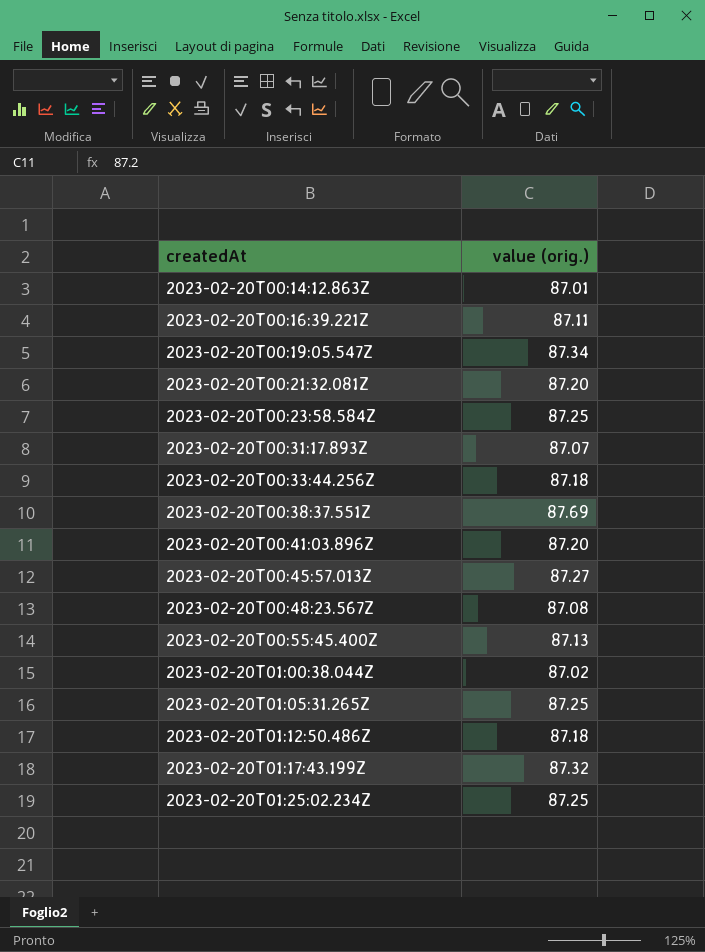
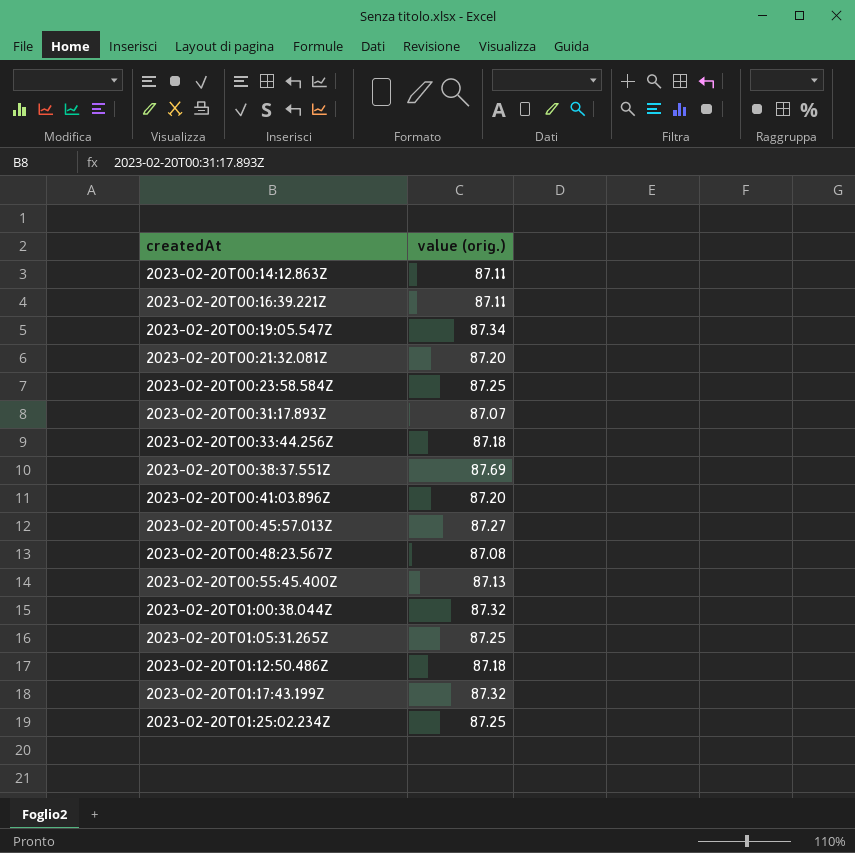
2023-02-20T00:14:12.863Z | value (orig.): 87.01 -> 87.11
2023-02-20T01:00:38.044Z | value (orig.): 87.02 -> 87.32

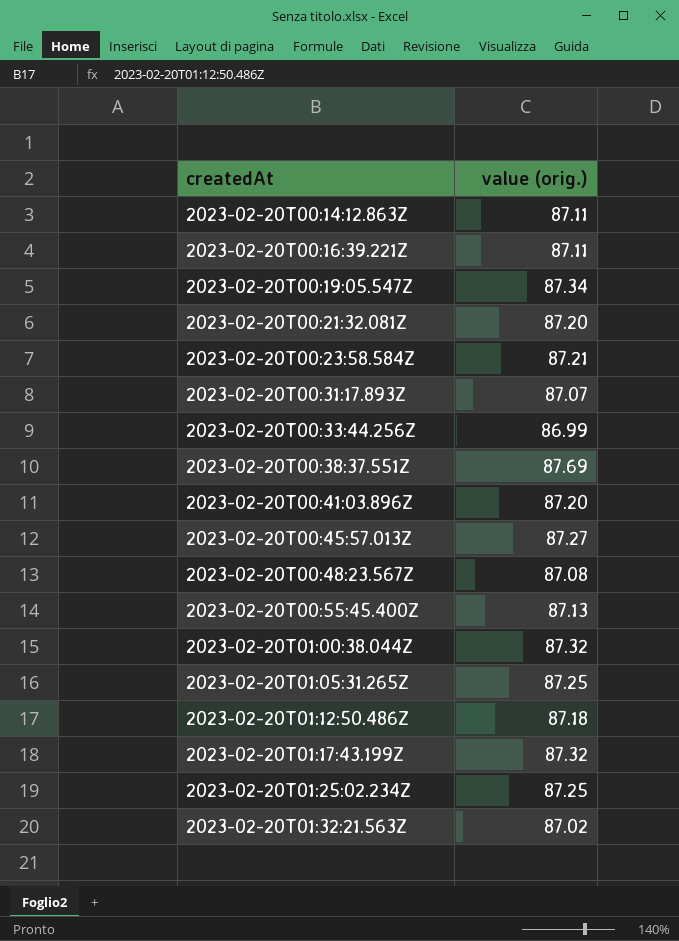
2023-02-20T00:23:58.584Z | value (orig.): 87.25 -> 87.21
2023-02-20T00:33:44.256Z | value (orig.): 87.18 -> 86.99
row 2023-02-20T01:32:21.563Z: none -> 87.02

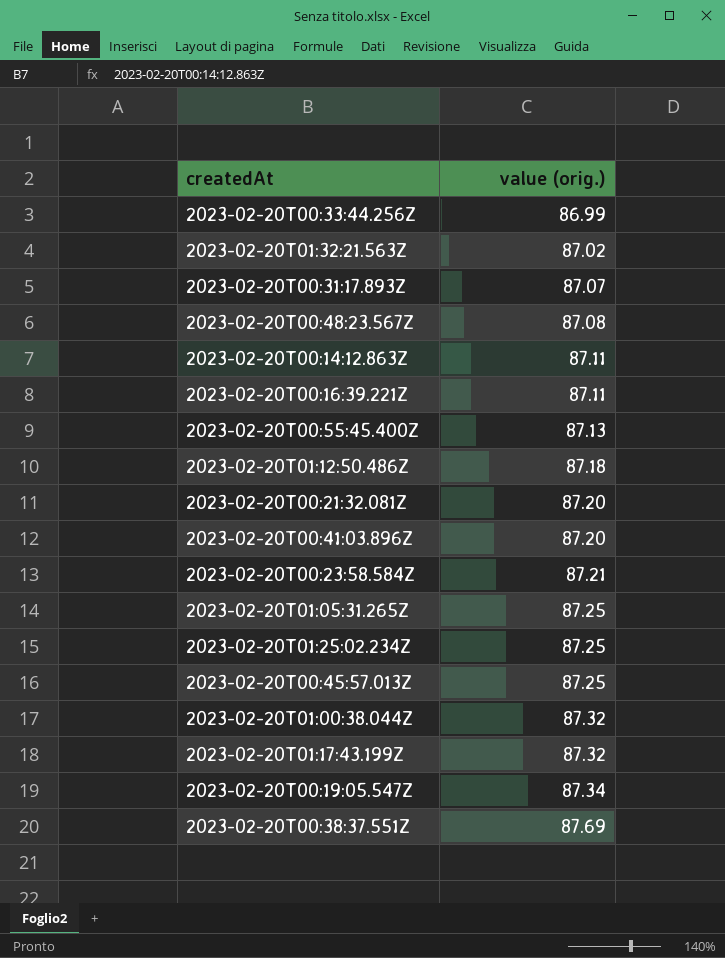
row order: createdAt ascending -> value (orig.) ascending
2023-02-20T00:45:57.013Z | value (orig.): 87.27 -> 87.25

